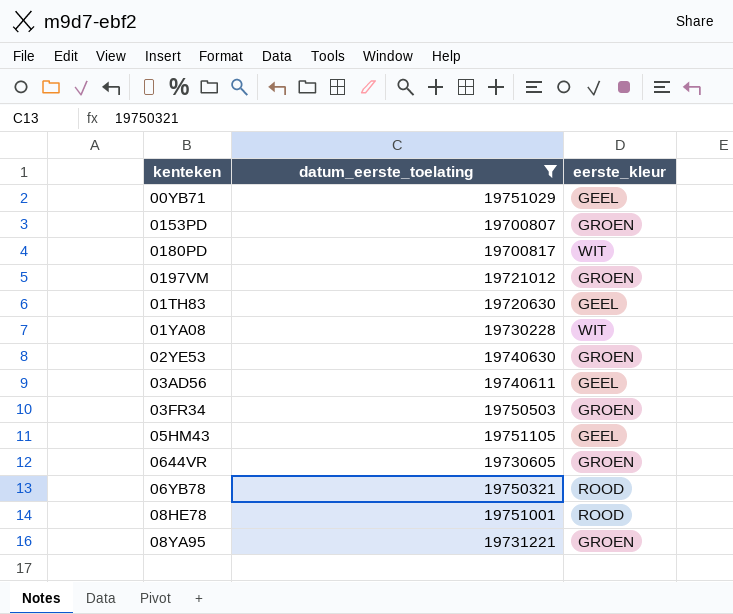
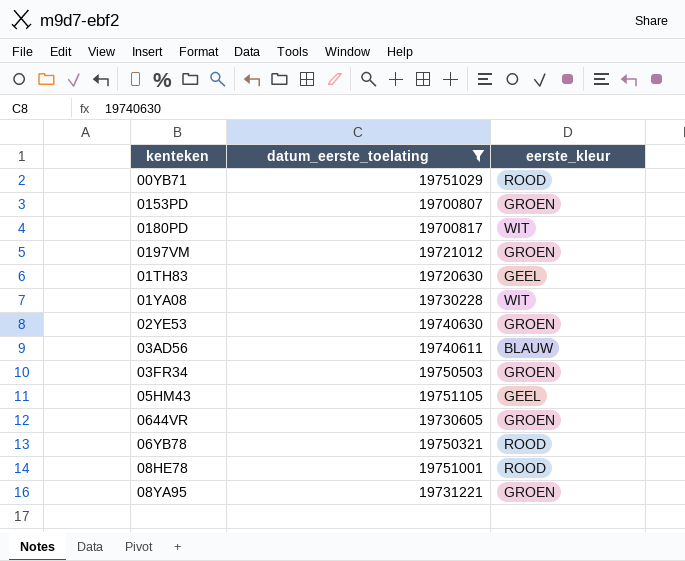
00YB71 | eerste_kleur: GEEL -> ROOD
03AD56 | eerste_kleur: GEEL -> BLAUW

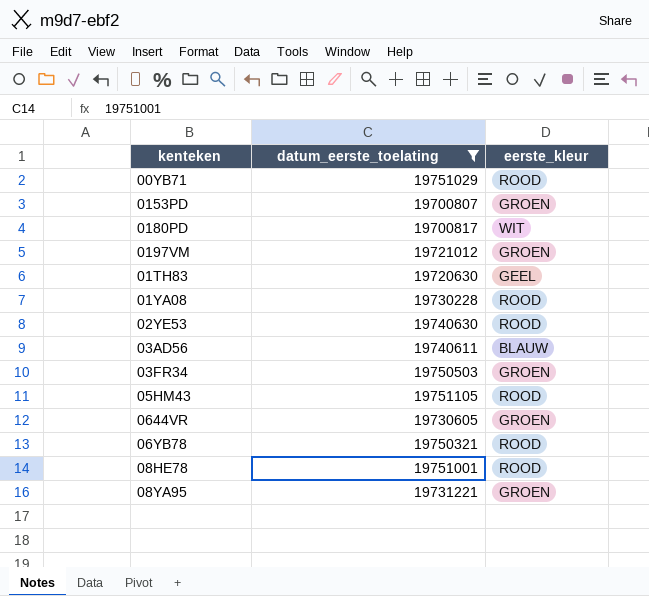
01YA08 | eerste_kleur: WIT -> ROOD
02YE53 | eerste_kleur: GROEN -> ROOD
05HM43 | eerste_kleur: GEEL -> ROOD

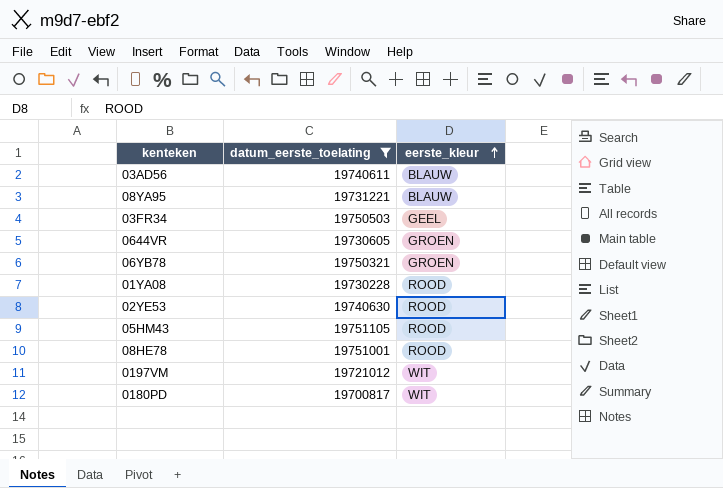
row order: none -> eerste_kleur ascending
row 00YB71: 19751029 | ROOD -> none
row 0153PD: 19700807 | GROEN -> none
row 01TH83: 19720630 | GEEL -> none
08YA95 | eerste_kleur: GROEN -> BLAUW
03FR34 | eerste_kleur: GROEN -> GEEL
06YB78 | eerste_kleur: ROOD -> GROEN
0197VM | eerste_kleur: GROEN -> WIT

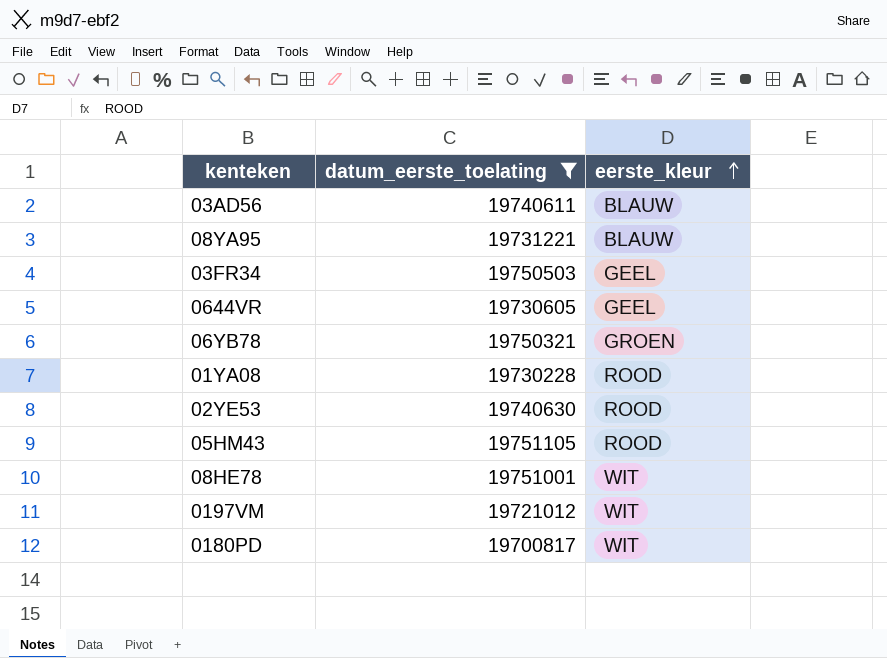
0644VR | eerste_kleur: GROEN -> GEEL
08HE78 | eerste_kleur: ROOD -> WIT

